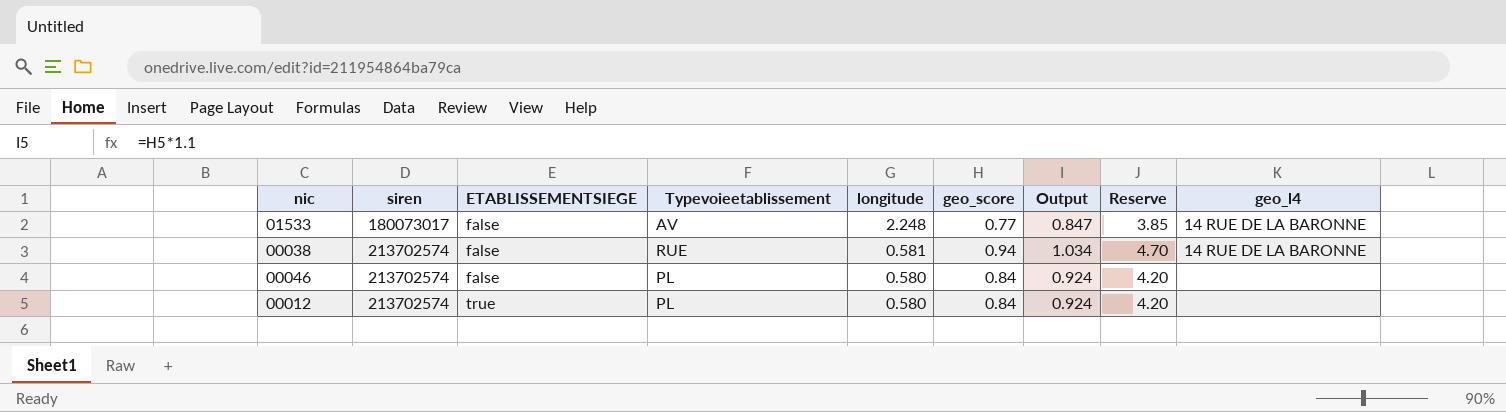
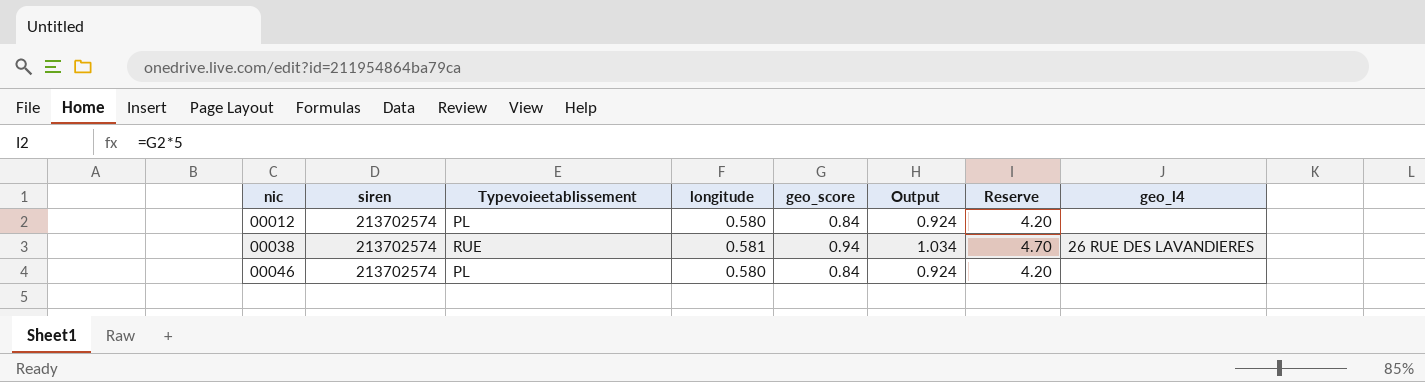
row order: siren ascending -> nic ascending
column ETABLISSEMENTSIEGE | position: 3 -> none
row 01533: 180073017 | false | AV | 2.248 | 0.77 | 0.847 | 3.85 | 14 RUE DE LA BARONNE -> none
00038 | geo_l4: 14 RUE DE LA BARONNE -> 26 RUE DES LAVANDIERES

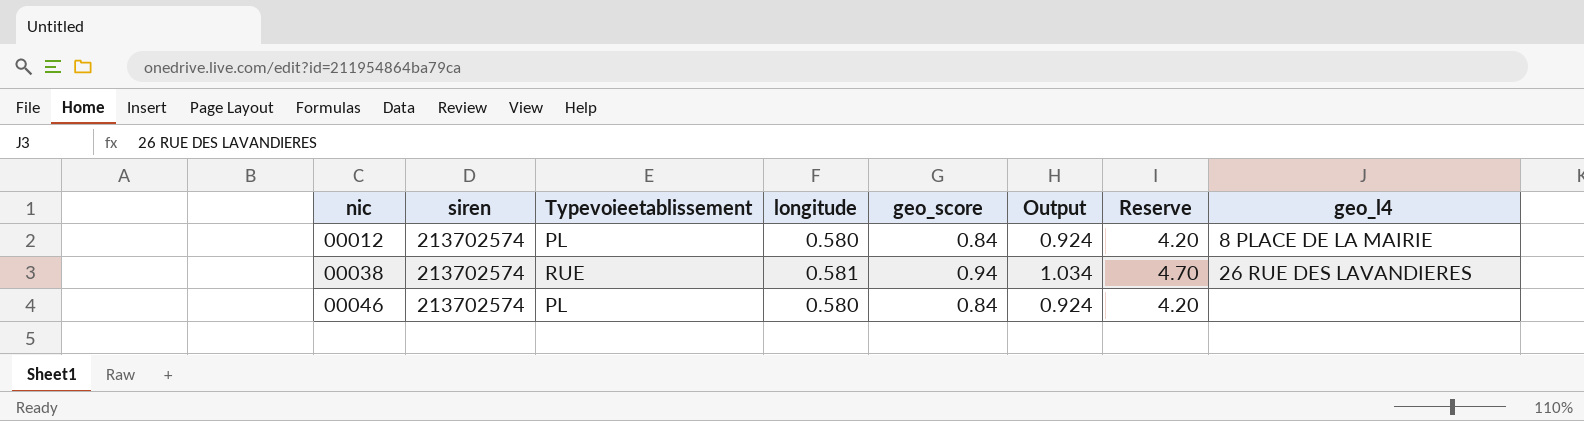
00012 | geo_l4: none -> 8 PLACE DE LA MAIRIE

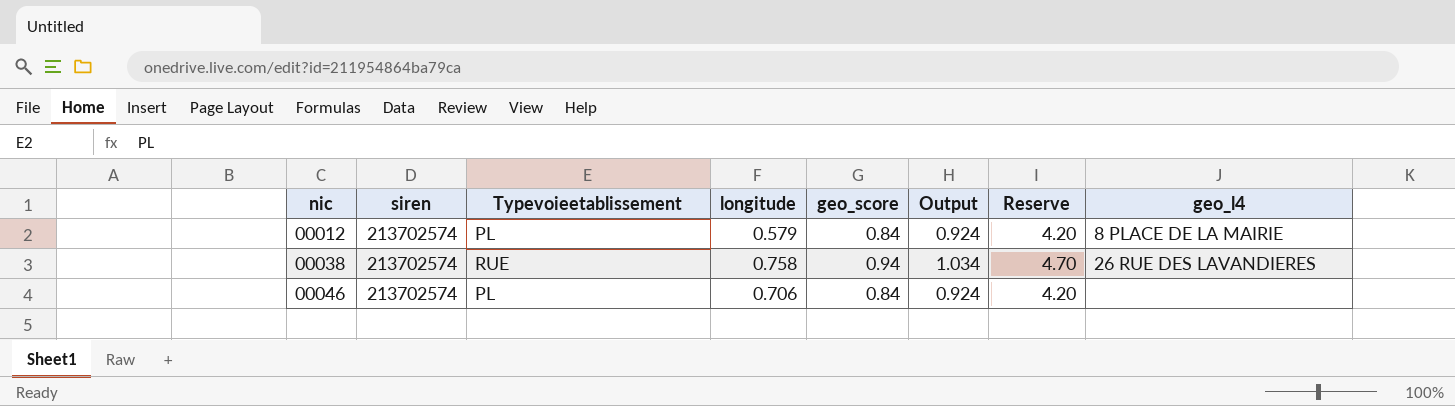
00012 | longitude: 0.580 -> 0.579
00038 | longitude: 0.581 -> 0.758
00046 | longitude: 0.580 -> 0.706

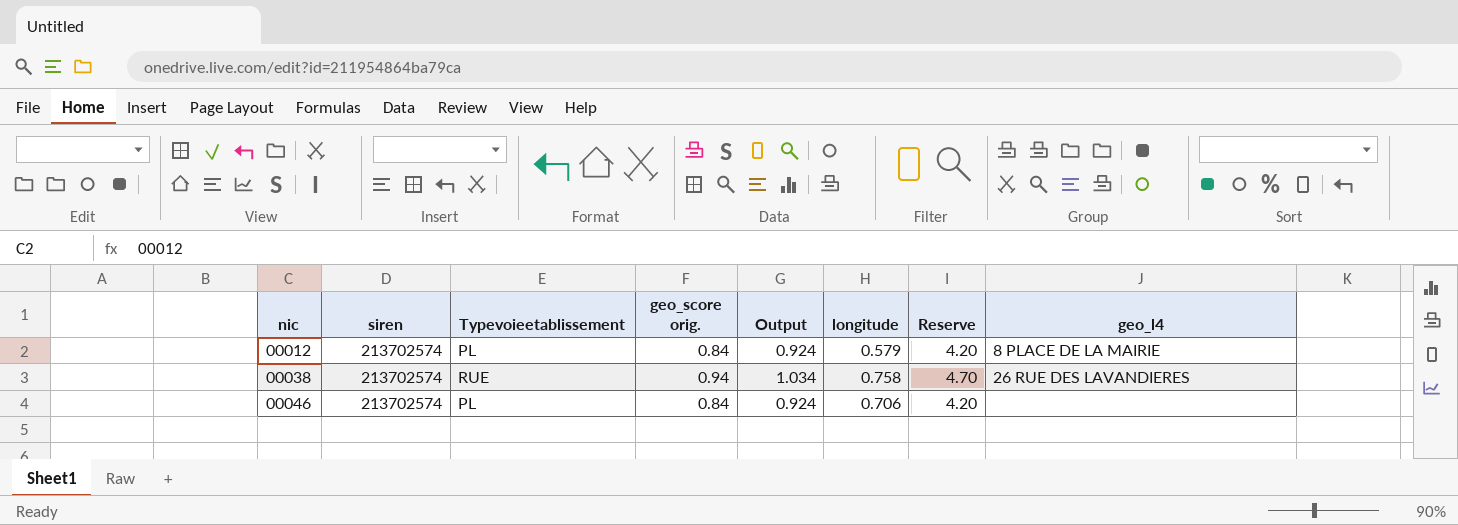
column name: geo_score -> geo_score orig.
column longitude | position: 4 -> 6

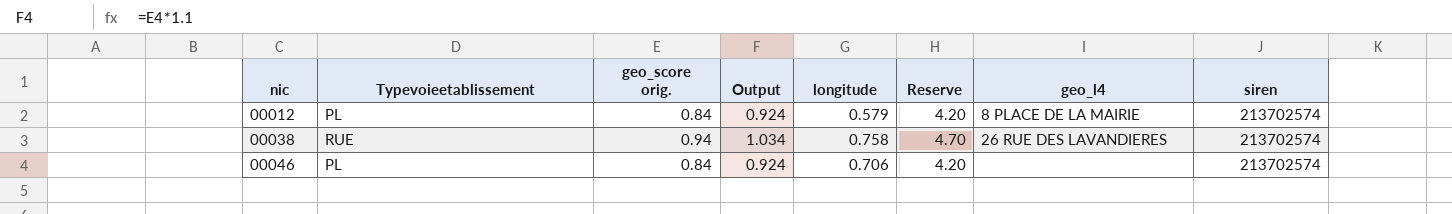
column siren | position: 2 -> 8

